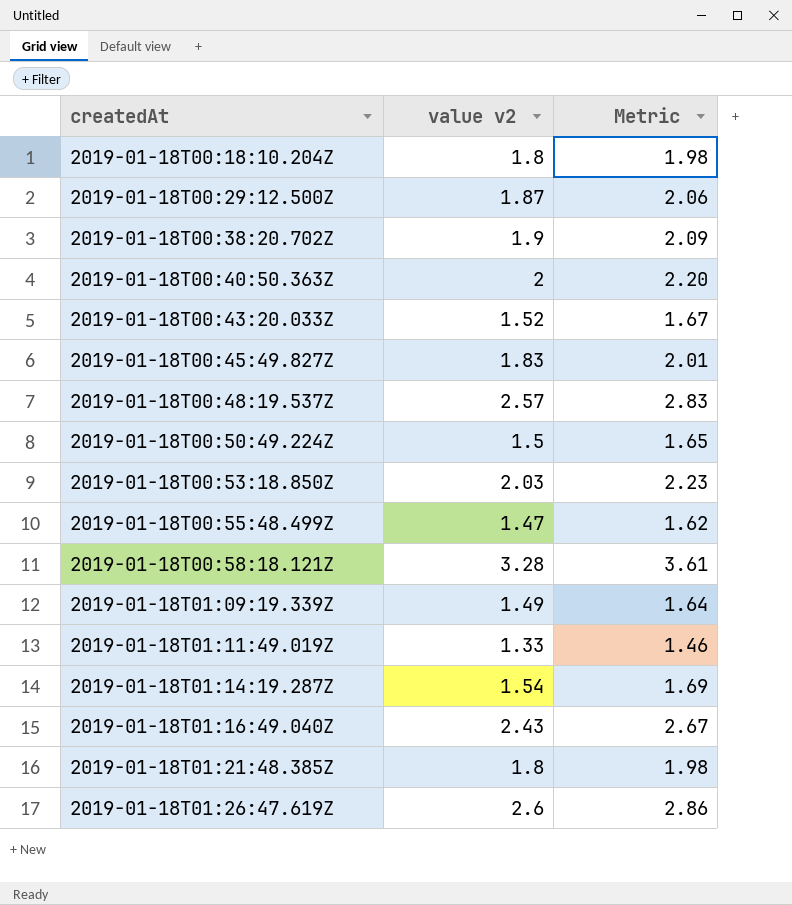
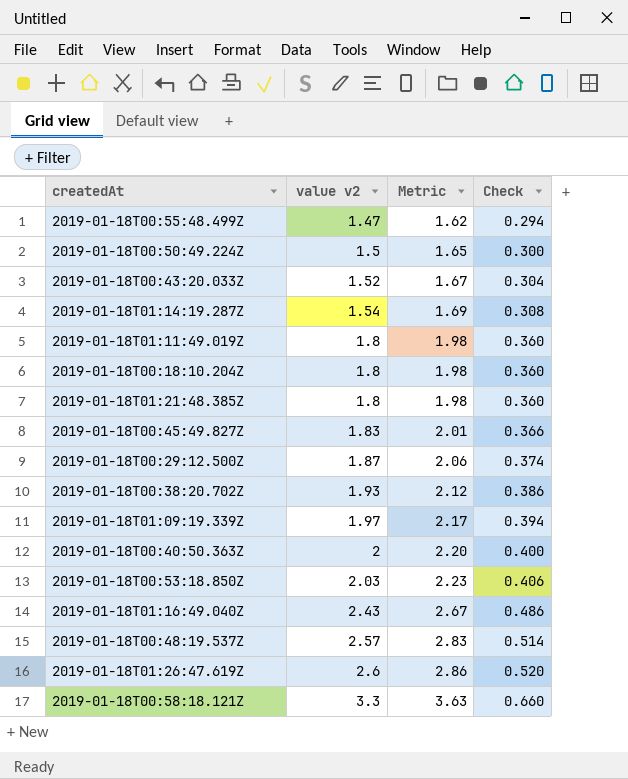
row order: createdAt ascending -> value v2 ascending
column Check | formula: none -> [value v2] * 0.2
2019-01-18T01:11:49.019Z | value v2: 1.33 -> 1.8
2019-01-18T01:11:49.019Z | Metric: 1.46 -> 1.98
2019-01-18T00:38:20.702Z | value v2: 1.9 -> 1.93
2019-01-18T00:38:20.702Z | Metric: 2.09 -> 2.12
2019-01-18T01:09:19.339Z | value v2: 1.49 -> 1.97
2019-01-18T01:09:19.339Z | Metric: 1.64 -> 2.17
2019-01-18T00:58:18.121Z | value v2: 3.28 -> 3.3
2019-01-18T00:58:18.121Z | Metric: 3.61 -> 3.63

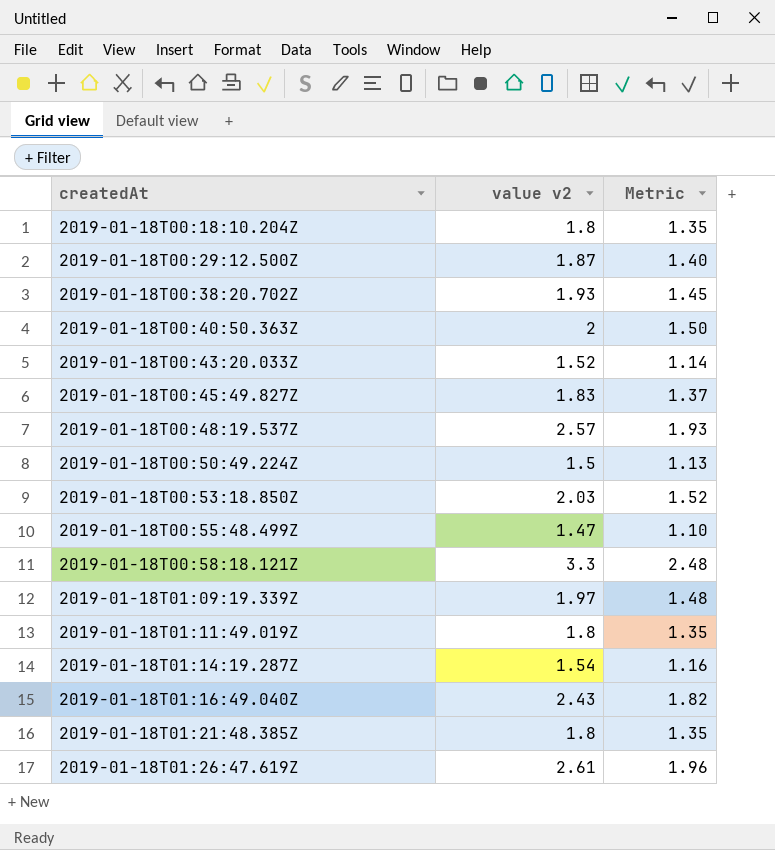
row order: value v2 ascending -> createdAt ascending
column Check | formula: [value v2] * 0.2 -> none
column Metric | formula: [value v2] * 1.1 -> [value v2] * 0.75
2019-01-18T01:26:47.619Z | value v2: 2.6 -> 2.61

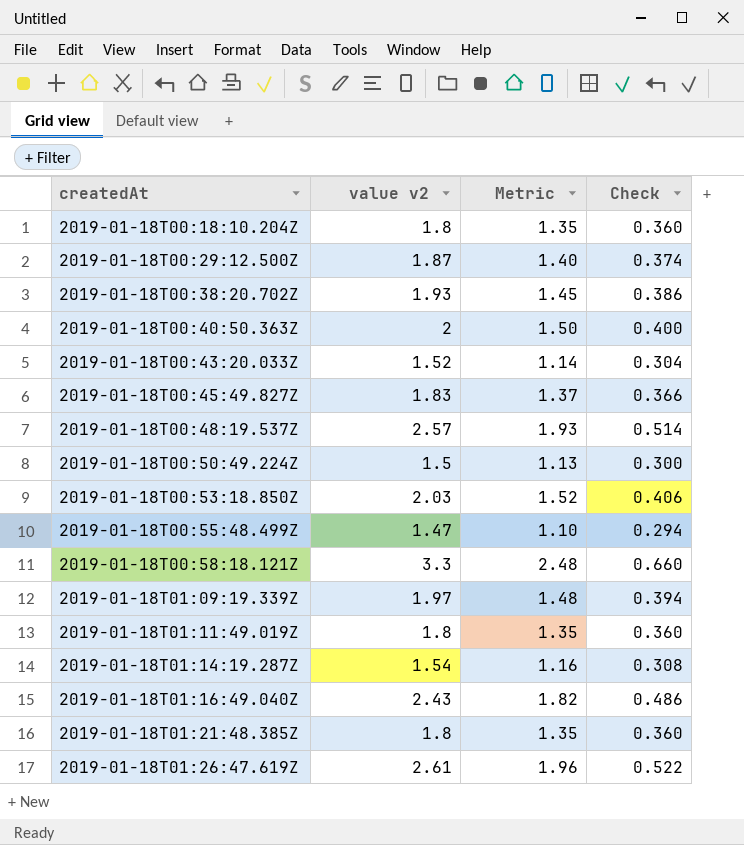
column Check | formula: none -> [value v2] * 0.2

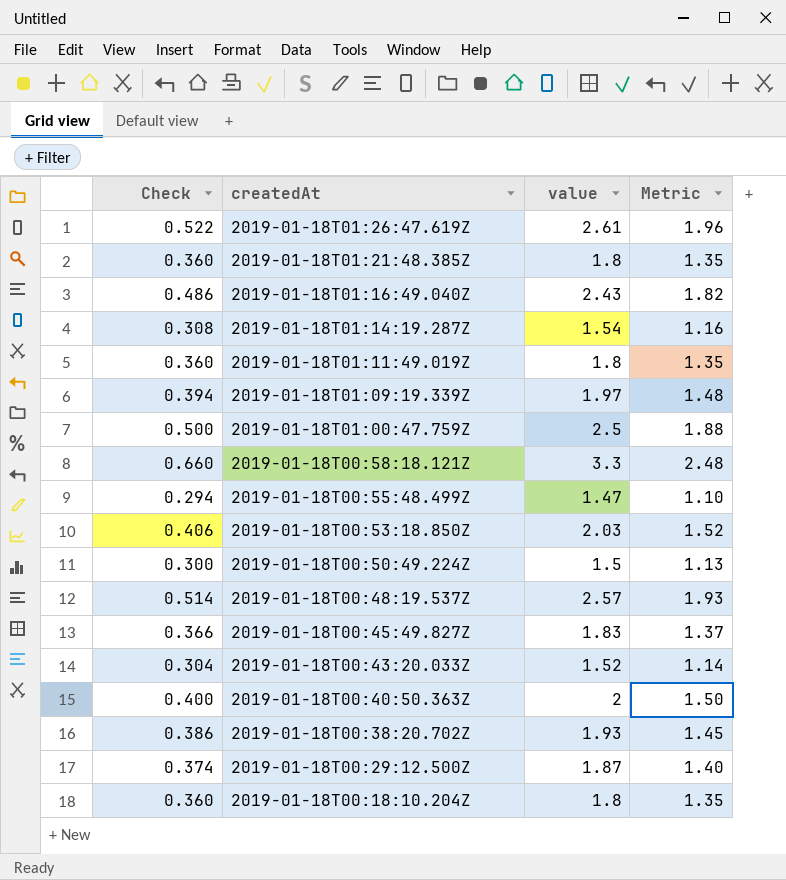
row order: createdAt ascending -> createdAt descending
column Check | position: 4 -> 1
column name: value v2 -> value
row 2019-01-18T01:00:47.759Z: none -> 0.500 | 2.5 | 1.88

